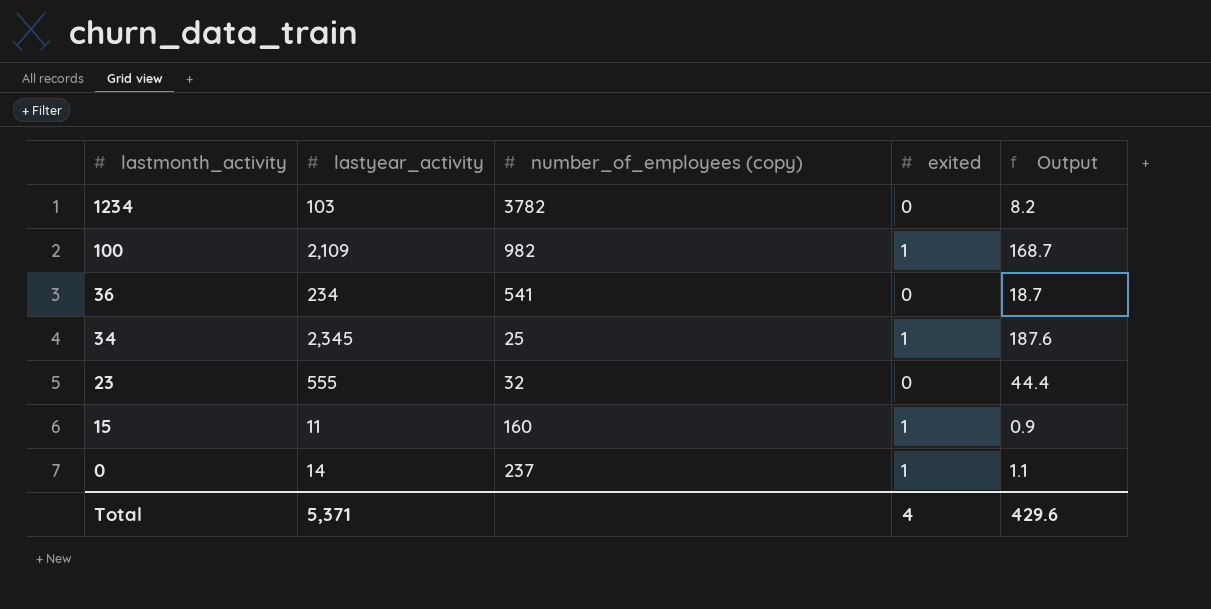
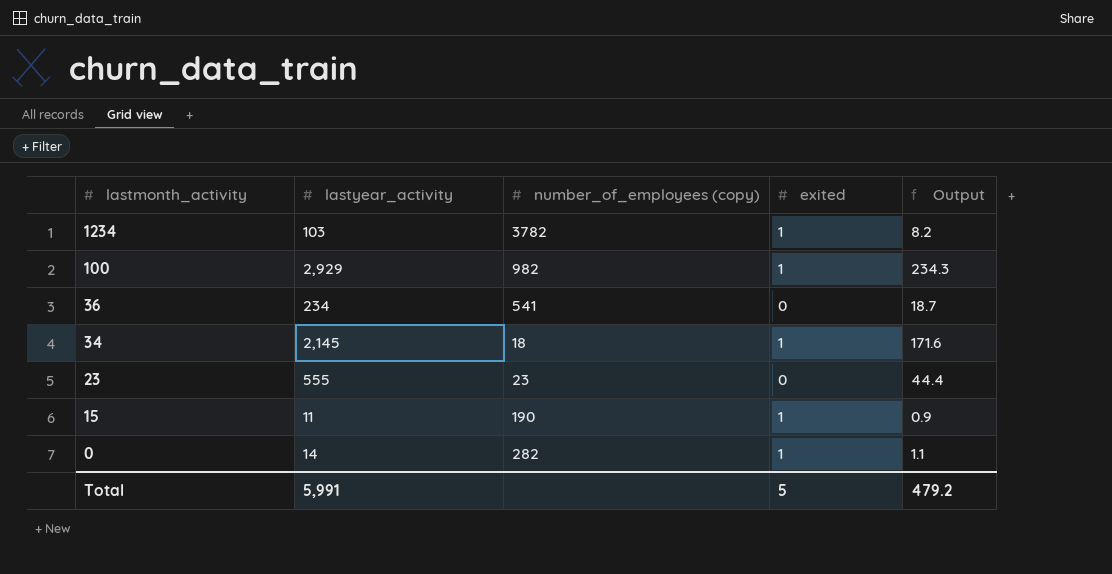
1234 | exited: 0 -> 1
100 | lastyear_activity: 2,109 -> 2,929
100 | Output: 168.7 -> 234.3
34 | lastyear_activity: 2,345 -> 2,145
34 | number_of_employees (copy): 25 -> 18
34 | Output: 187.6 -> 171.6
23 | number_of_employees (copy): 32 -> 23
15 | number_of_employees (copy): 160 -> 190
0 | number_of_employees (copy): 237 -> 282
Total | lastyear_activity: 5,371 -> 5,991
Total | exited: 4 -> 5
Total | Output: 429.6 -> 479.2

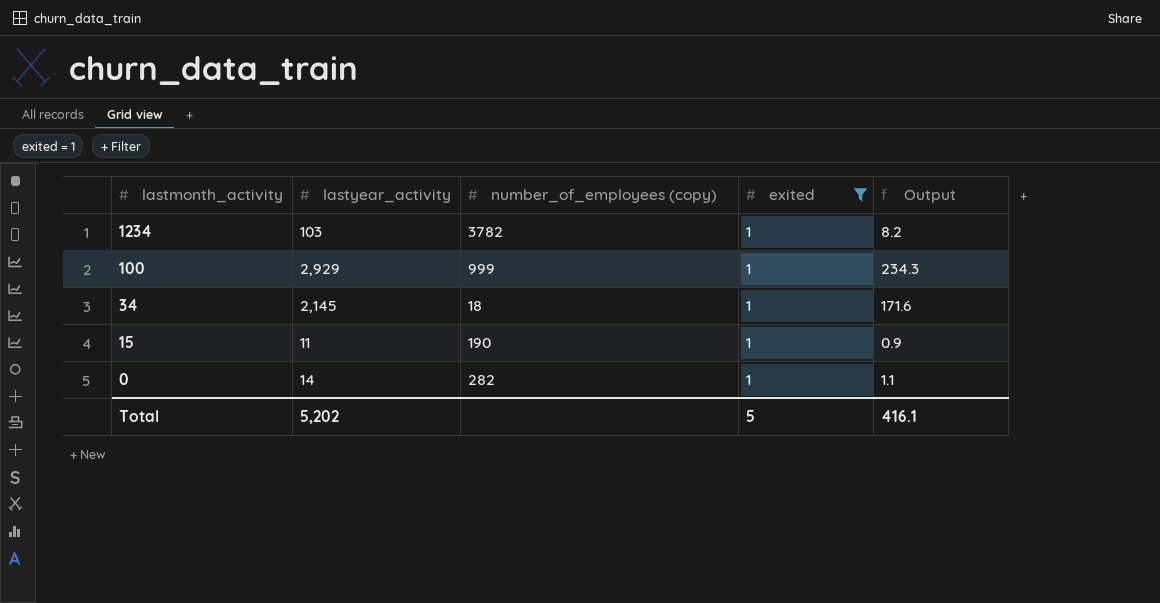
filter: none -> exited = 1
100 | number_of_employees (copy): 982 -> 999
Total | lastyear_activity: 5,991 -> 5,202
Total | Output: 479.2 -> 416.1

